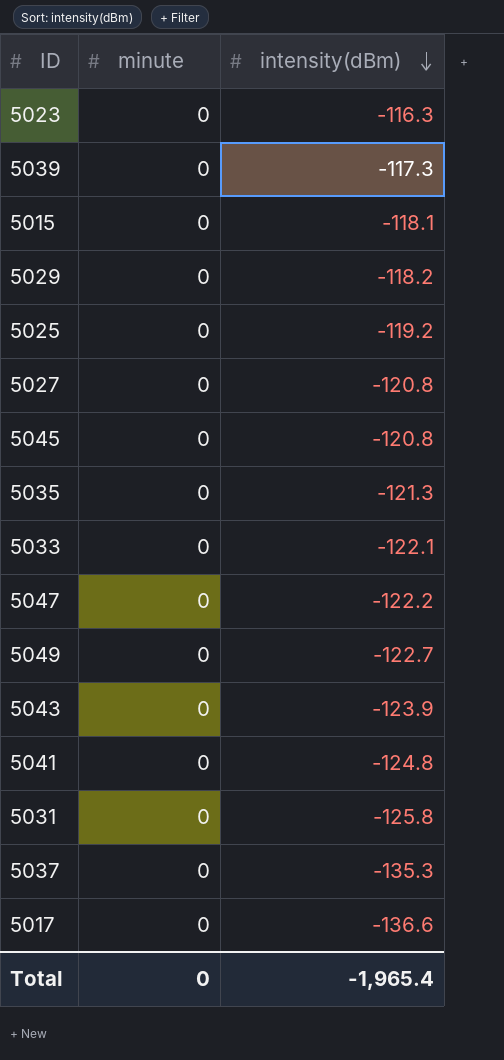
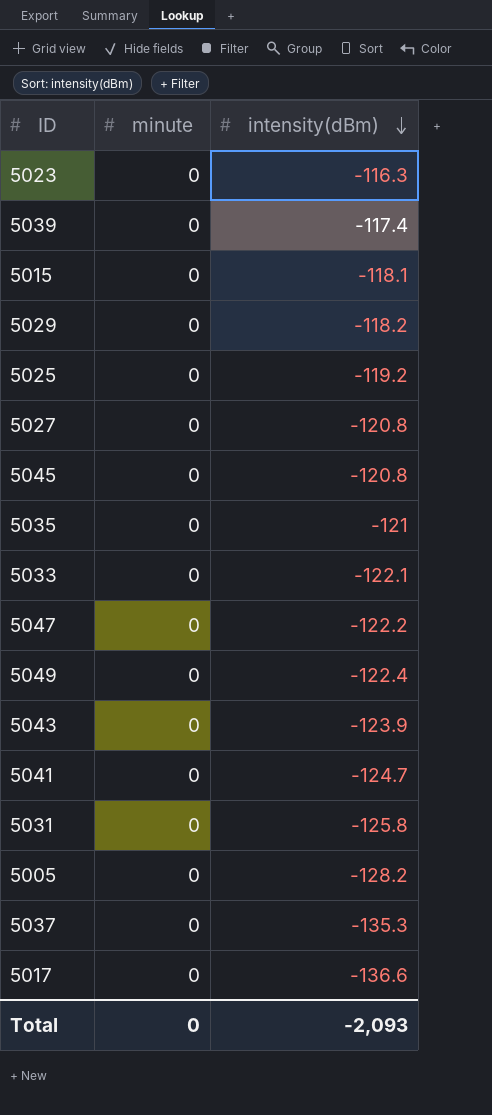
5039 | intensity(dBm): -117.3 -> -117.4
5035 | intensity(dBm): -121.3 -> -121
5049 | intensity(dBm): -122.7 -> -122.4
5041 | intensity(dBm): -124.8 -> -124.7
row 5005: none -> 0 | -128.2
Total | intensity(dBm): -1,965.4 -> -2,093

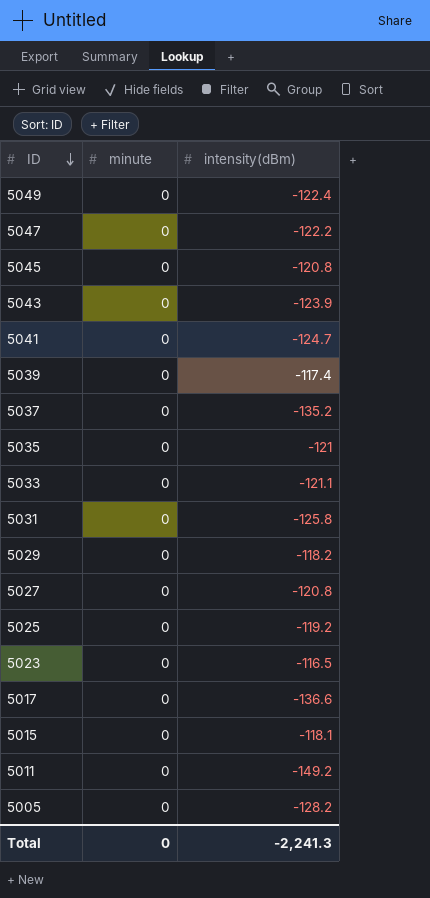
row order: intensity(dBm) descending -> ID descending
5037 | intensity(dBm): -135.3 -> -135.2
5033 | intensity(dBm): -122.1 -> -121.1
5023 | intensity(dBm): -116.3 -> -116.5
row 5011: none -> 0 | -149.2
Total | intensity(dBm): -2,093 -> -2,241.3

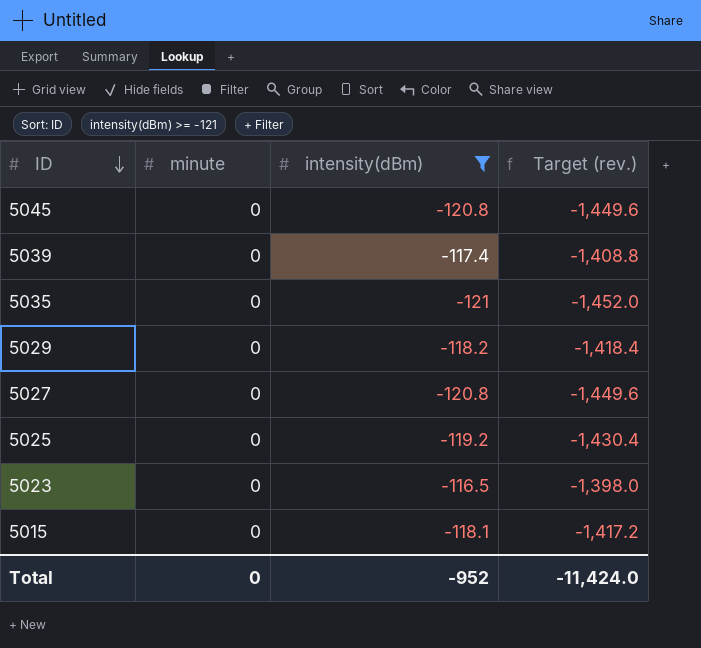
filter: none -> intensity(dBm) >= -121
column Target (rev.) | formula: none -> [intensity(dBm)] * 12
Total | intensity(dBm): -2,241.3 -> -952

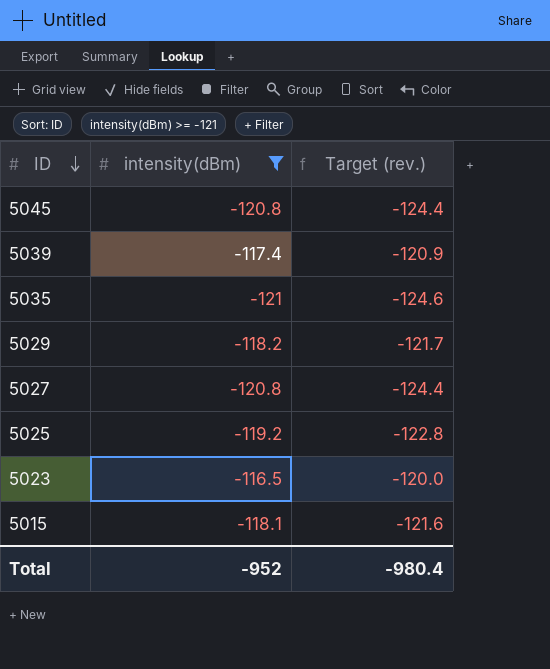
column minute | position: 2 -> none
column Target (rev.) | formula: [intensity(dBm)] * 12 -> [intensity(dBm)] * 1.03
Total | Target (rev.): -11,424.0 -> -980.4

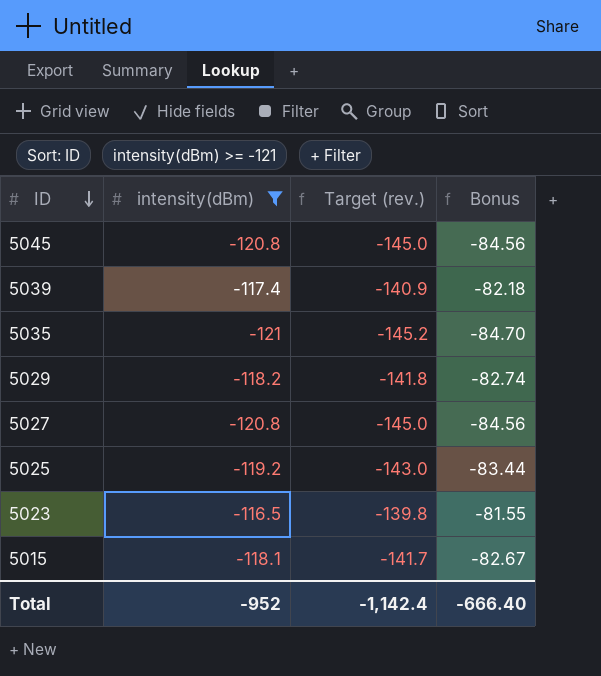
column Target (rev.) | formula: [intensity(dBm)] * 1.03 -> [intensity(dBm)] * 1.2
column Bonus | formula: none -> [intensity(dBm)] * 0.7
Total | Target (rev.): -980.4 -> -1,142.4

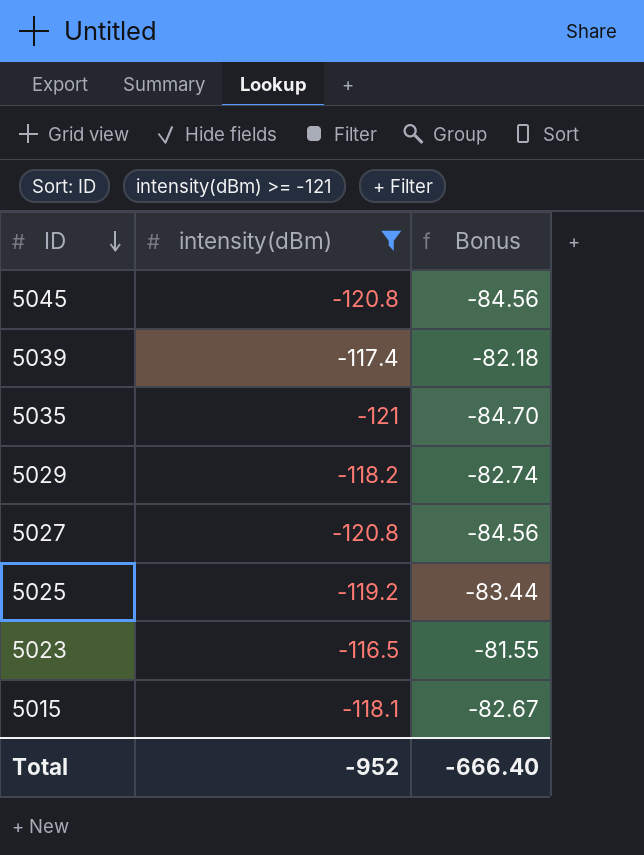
column Target (rev.) | formula: [intensity(dBm)] * 1.2 -> none

